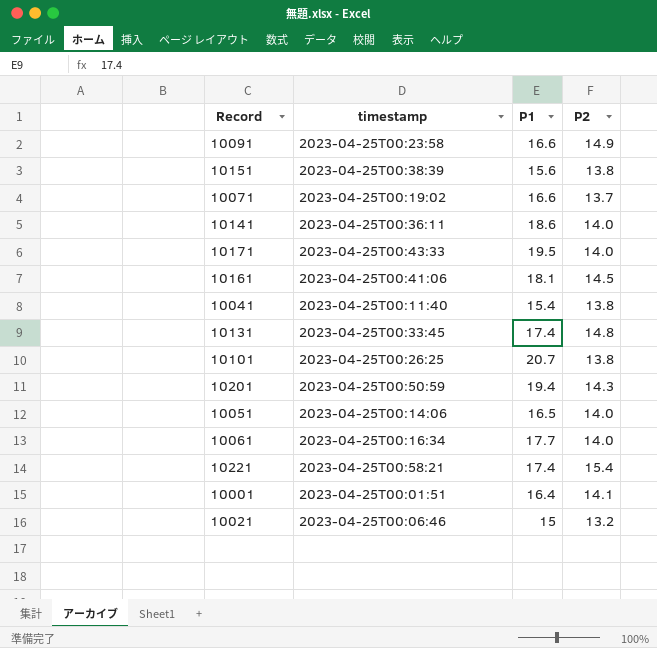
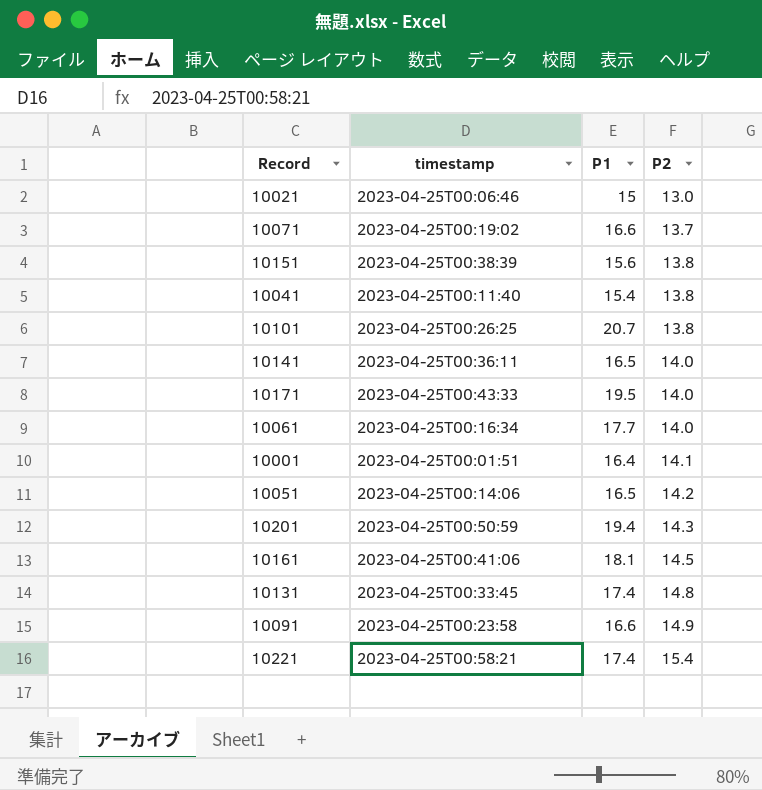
row order: none -> P2 ascending
10021 | P2: 13.2 -> 13.0
10141 | P1: 18.6 -> 16.5
10051 | P2: 14.0 -> 14.2

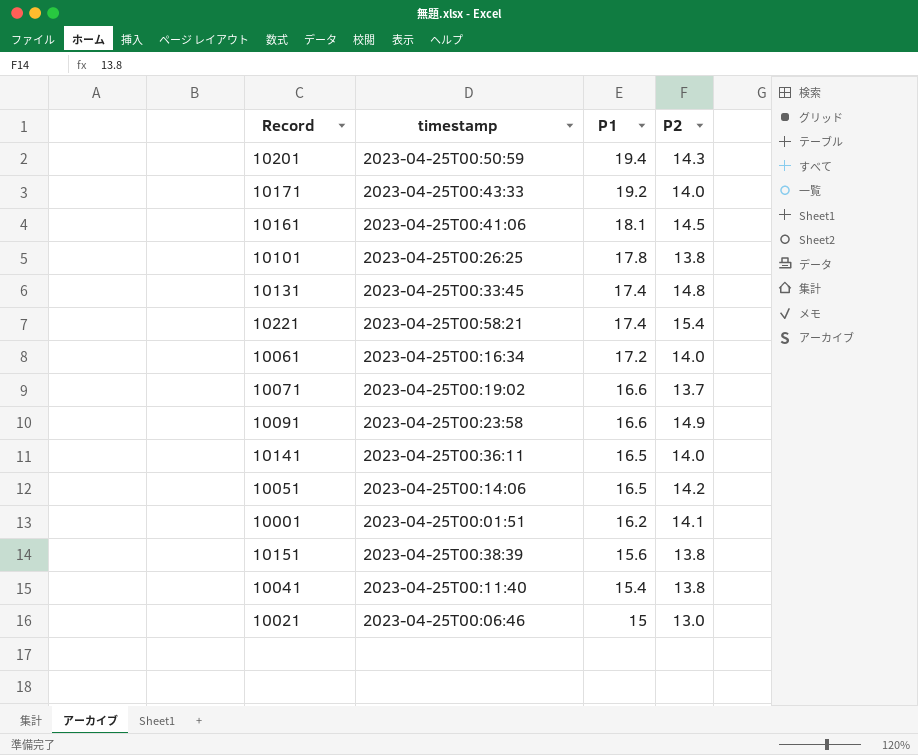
row order: P2 ascending -> P1 descending
10171 | P1: 19.5 -> 19.2
10101 | P1: 20.7 -> 17.8
10061 | P1: 17.7 -> 17.2
10001 | P1: 16.4 -> 16.2

